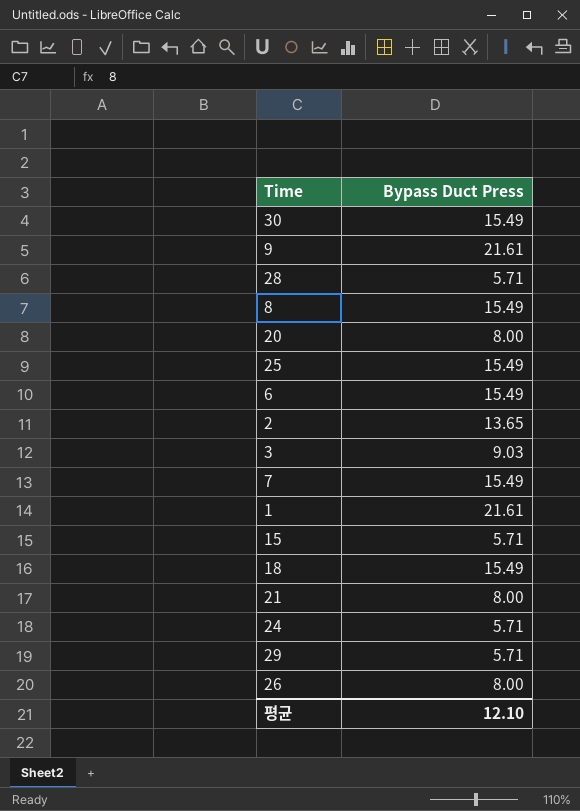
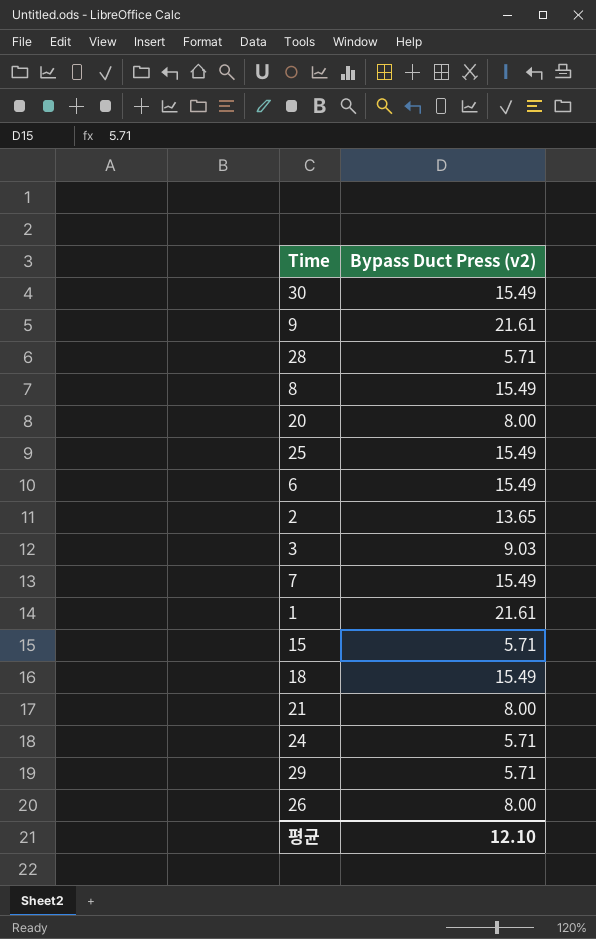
column name: Bypass Duct Press -> Bypass Duct Press (v2)

